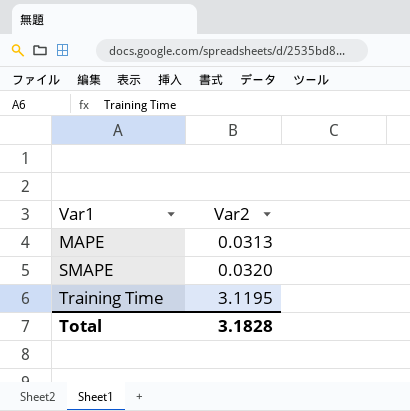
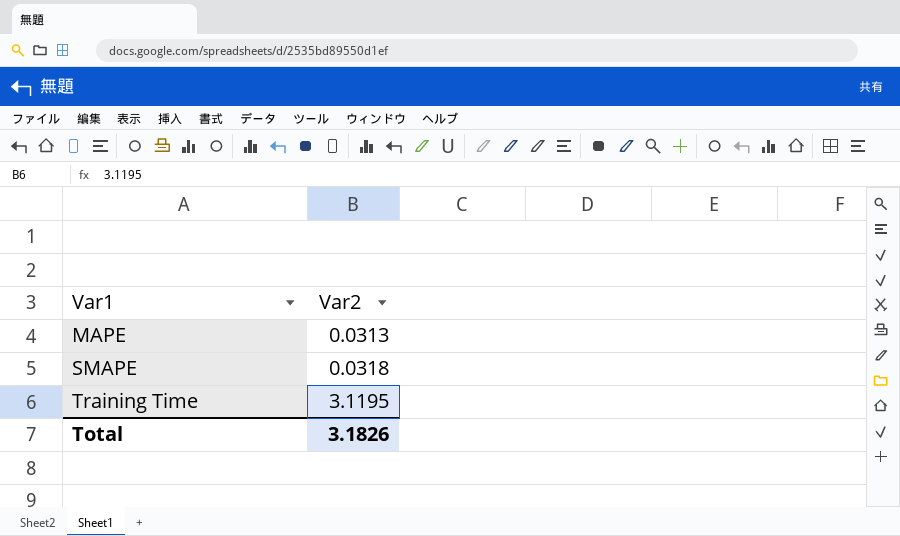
SMAPE | Var2: 0.0320 -> 0.0318
Total | Var2: 3.1828 -> 3.1826

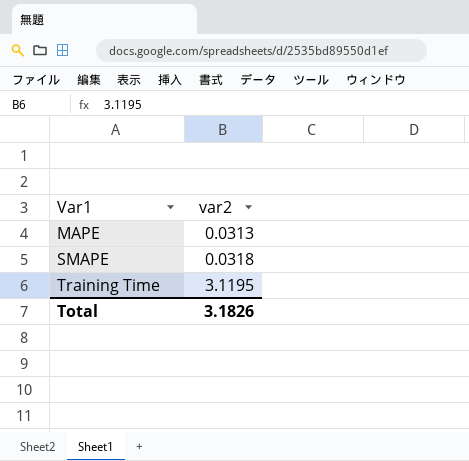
column name: Var2 -> var2

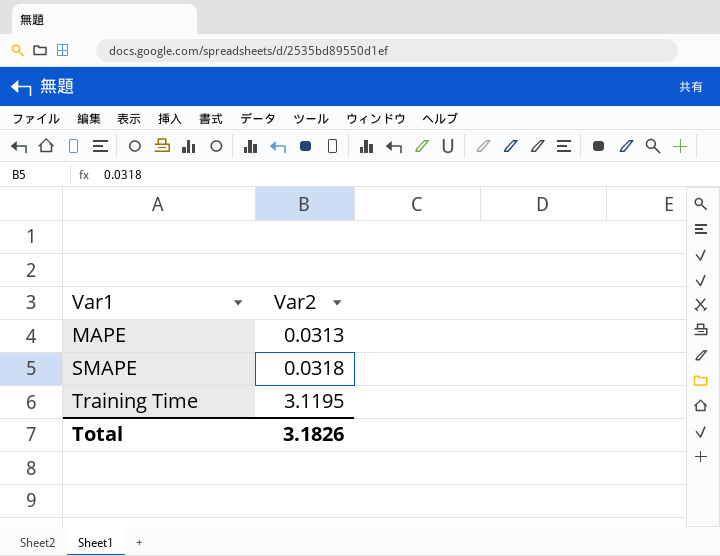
column name: var2 -> Var2

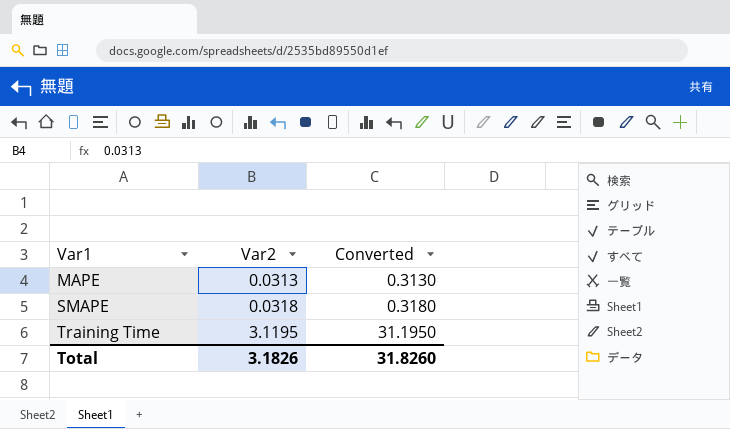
column Converted | formula: none -> [Var2] * 10

